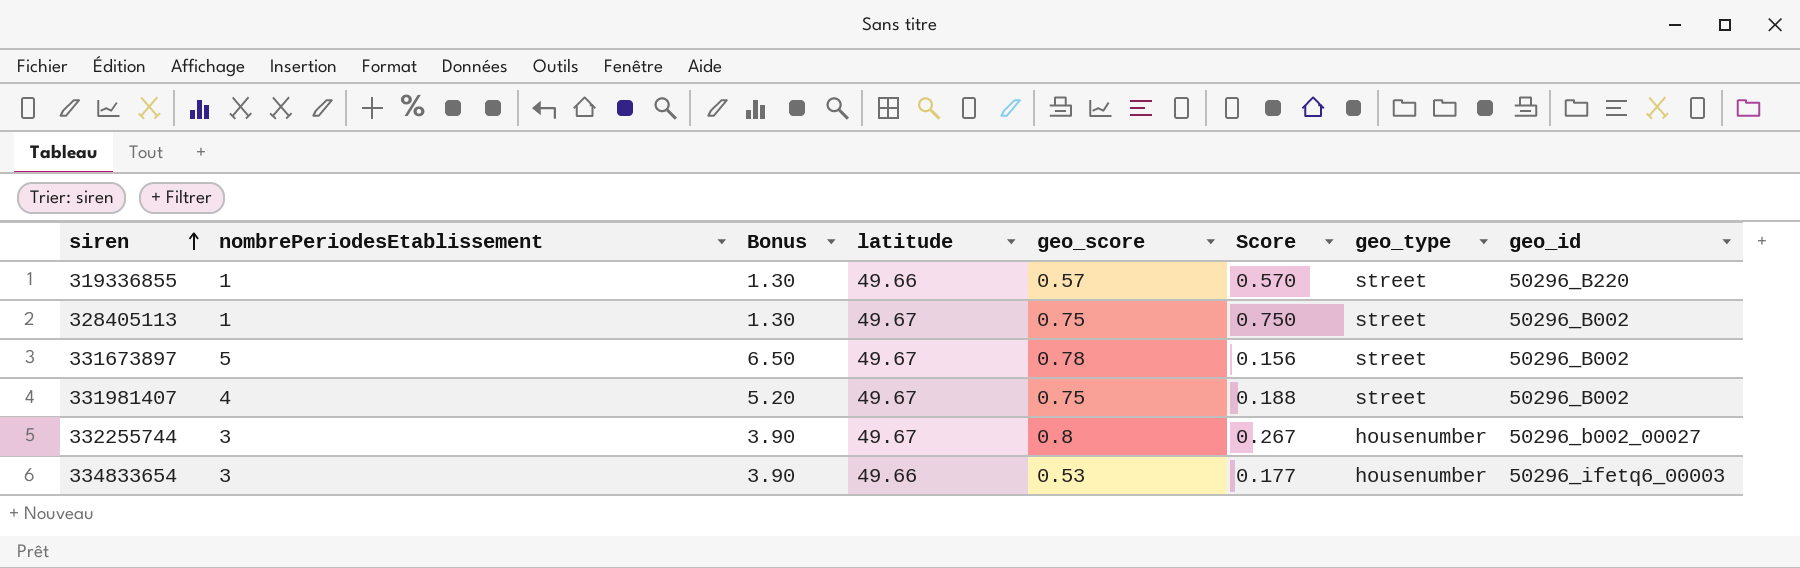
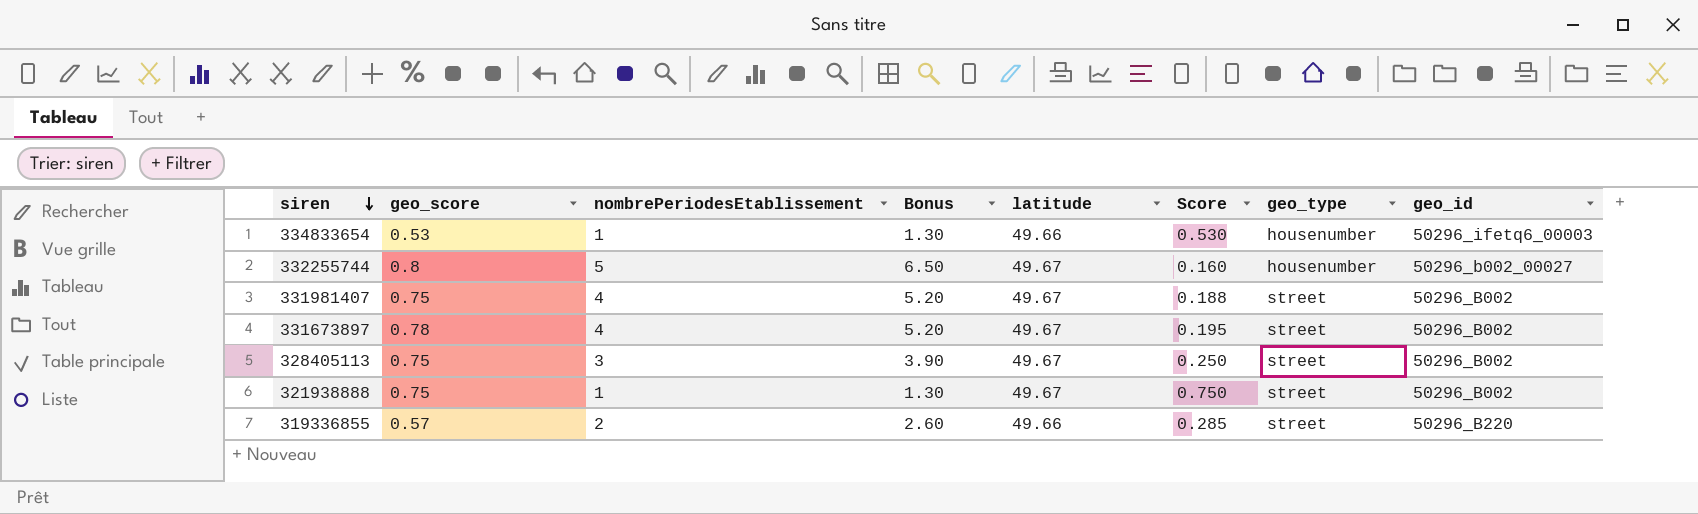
row order: siren ascending -> siren descending
column geo_score | position: 5 -> 2
334833654 | nombrePeriodesEtablissement: 3 -> 1
334833654 | Bonus: 3.90 -> 1.30
334833654 | Score: 0.177 -> 0.530
332255744 | nombrePeriodesEtablissement: 3 -> 5
332255744 | Bonus: 3.90 -> 6.50
332255744 | Score: 0.267 -> 0.160
331673897 | nombrePeriodesEtablissement: 5 -> 4
331673897 | Bonus: 6.50 -> 5.20
331673897 | Score: 0.156 -> 0.195
328405113 | nombrePeriodesEtablissement: 1 -> 3
328405113 | Bonus: 1.30 -> 3.90
328405113 | Score: 0.750 -> 0.250
row 321938888: none -> 0.75 | 1 | 1.30 | 49.67 | 0.750 | street | 50296_B002
319336855 | nombrePeriodesEtablissement: 1 -> 2
319336855 | Bonus: 1.30 -> 2.60
319336855 | Score: 0.570 -> 0.285

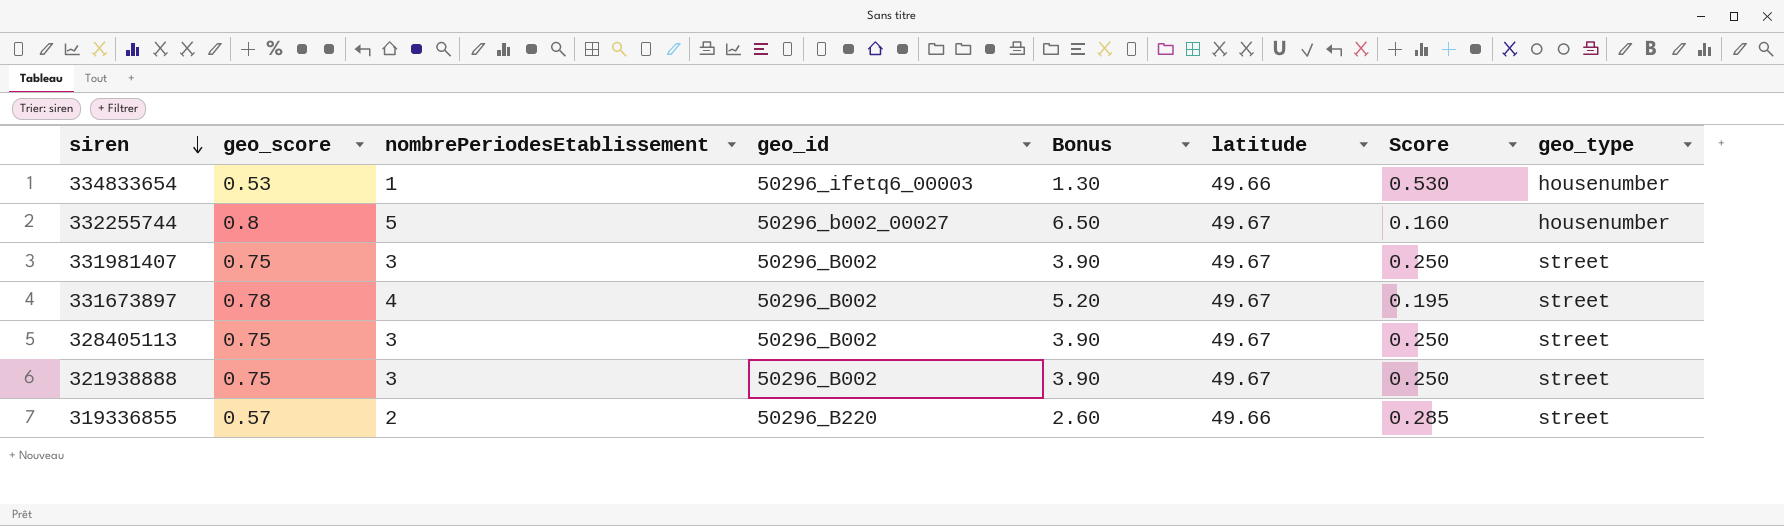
column geo_id | position: 8 -> 4
331981407 | nombrePeriodesEtablissement: 4 -> 3
331981407 | Bonus: 5.20 -> 3.90
331981407 | Score: 0.188 -> 0.250
321938888 | nombrePeriodesEtablissement: 1 -> 3
321938888 | Bonus: 1.30 -> 3.90
321938888 | Score: 0.750 -> 0.250

